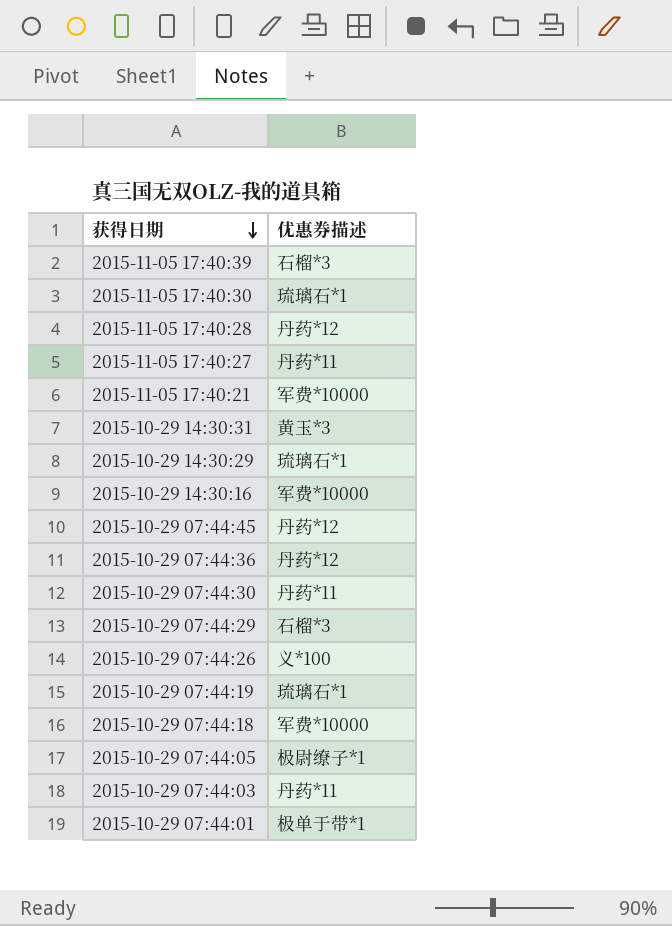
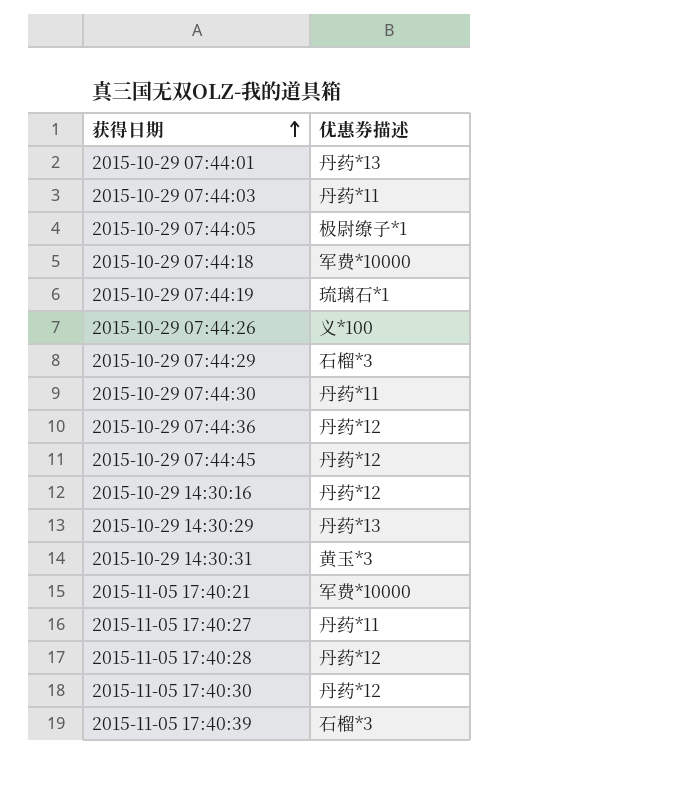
row order: 获得日期 descending -> 获得日期 ascending
2015-10-29 07:44:01 | 优惠券描述: 极单于带*1 -> 丹药*13
2015-10-29 14:30:16 | 优惠券描述: 军费*10000 -> 丹药*12
2015-10-29 14:30:29 | 优惠券描述: 琉璃石*1 -> 丹药*13
2015-11-05 17:40:30 | 优惠券描述: 琉璃石*1 -> 丹药*12

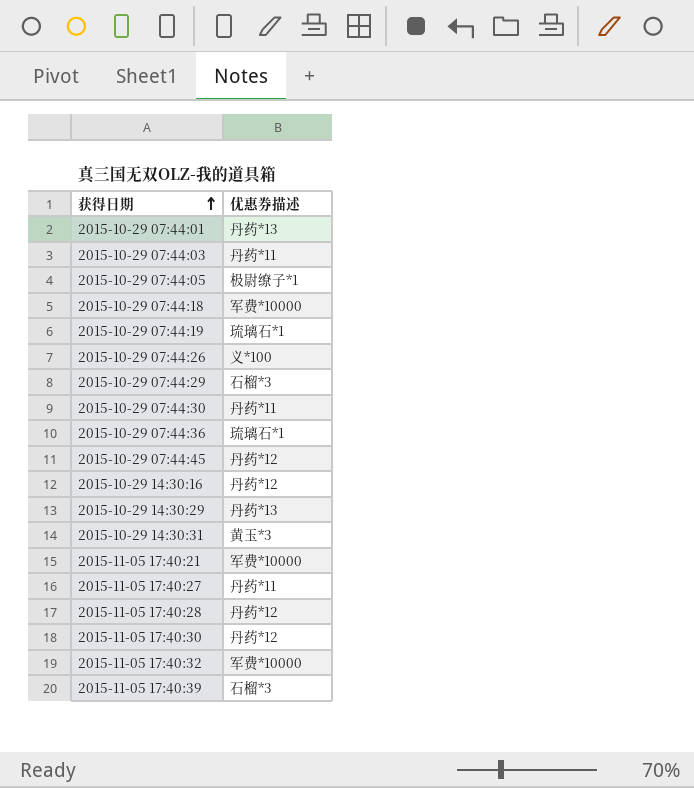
2015-10-29 07:44:36 | 优惠券描述: 丹药*12 -> 琉璃石*1
row 2015-11-05 17:40:32: none -> 军费*10000

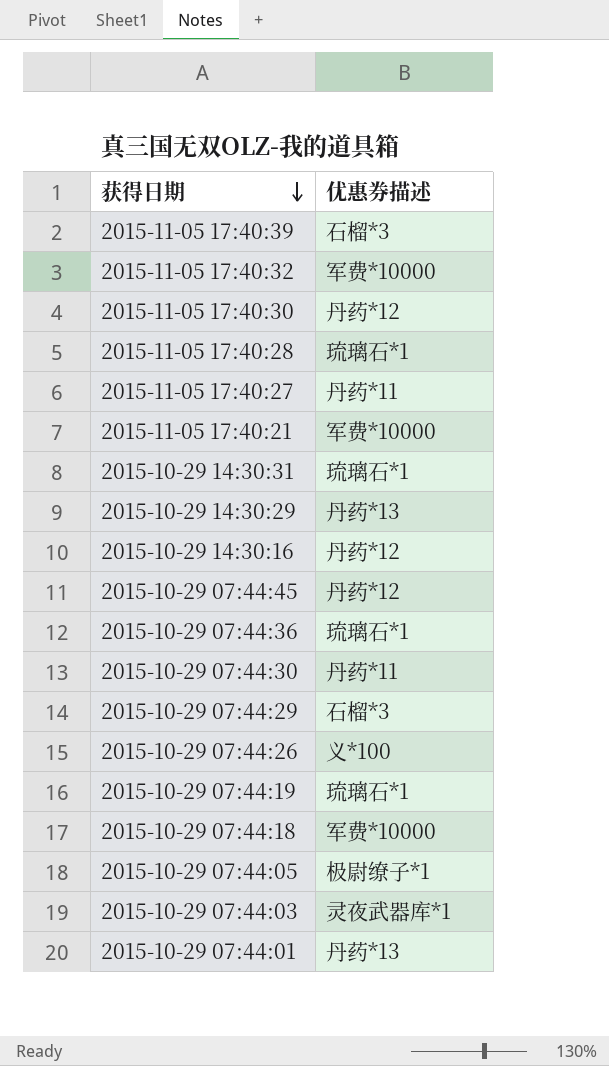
row order: 获得日期 ascending -> 获得日期 descending
2015-11-05 17:40:28 | 优惠券描述: 丹药*12 -> 琉璃石*1
2015-10-29 14:30:31 | 优惠券描述: 黄玉*3 -> 琉璃石*1
2015-10-29 07:44:03 | 优惠券描述: 丹药*11 -> 灵夜武器库*1

